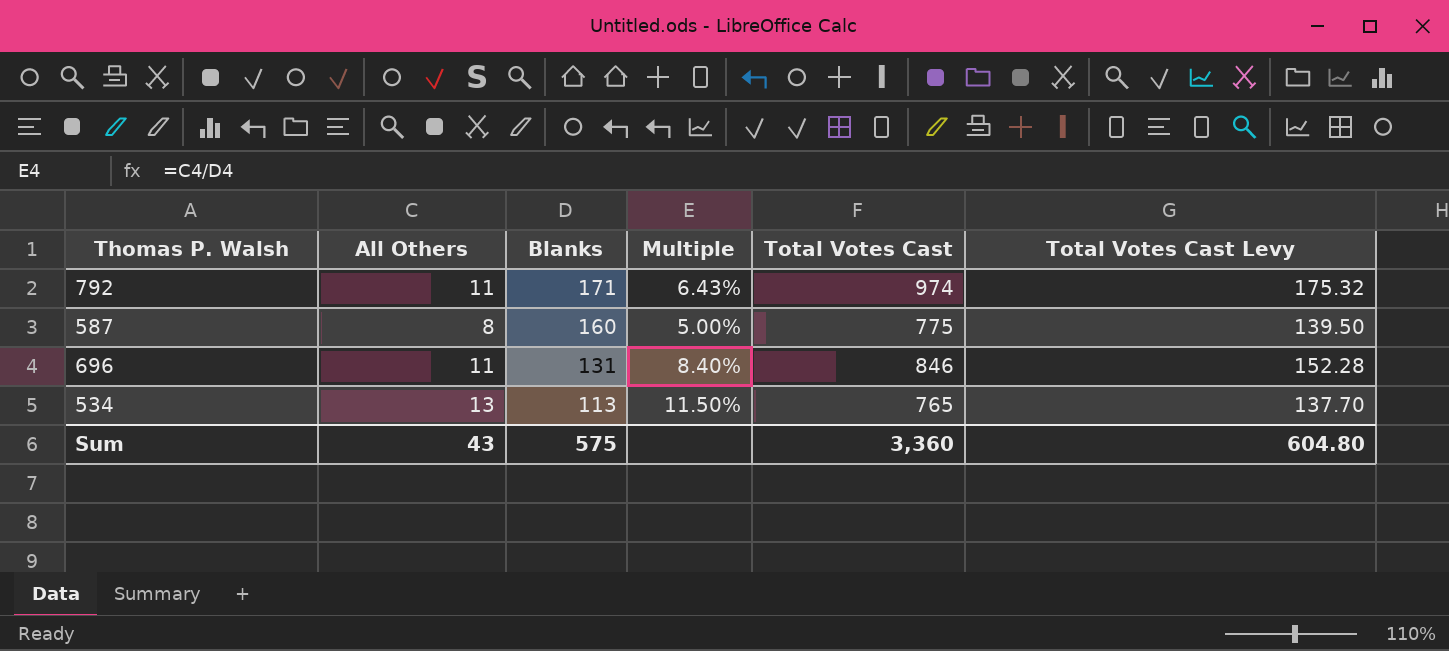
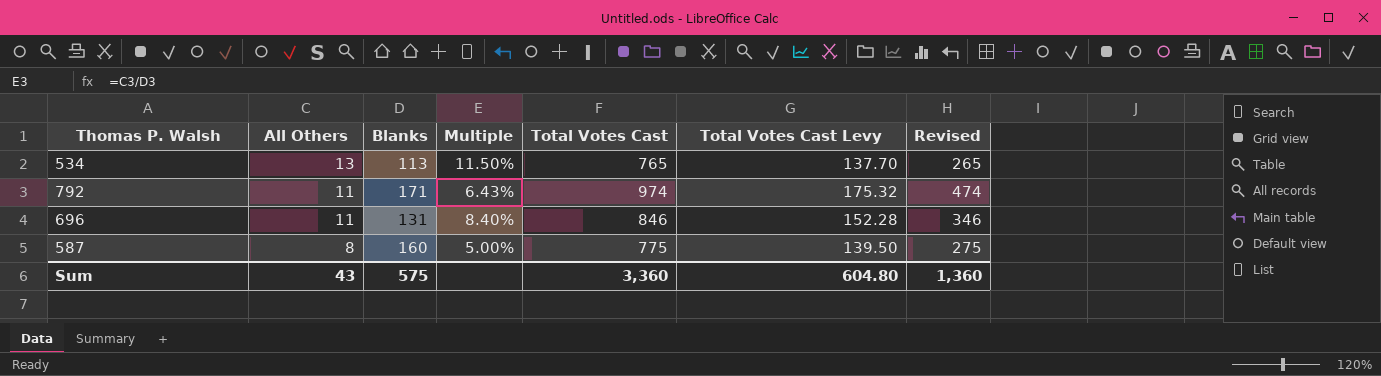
row order: Blanks descending -> All Others descending
column Revised | formula: none -> [Total Votes Cast] - 500

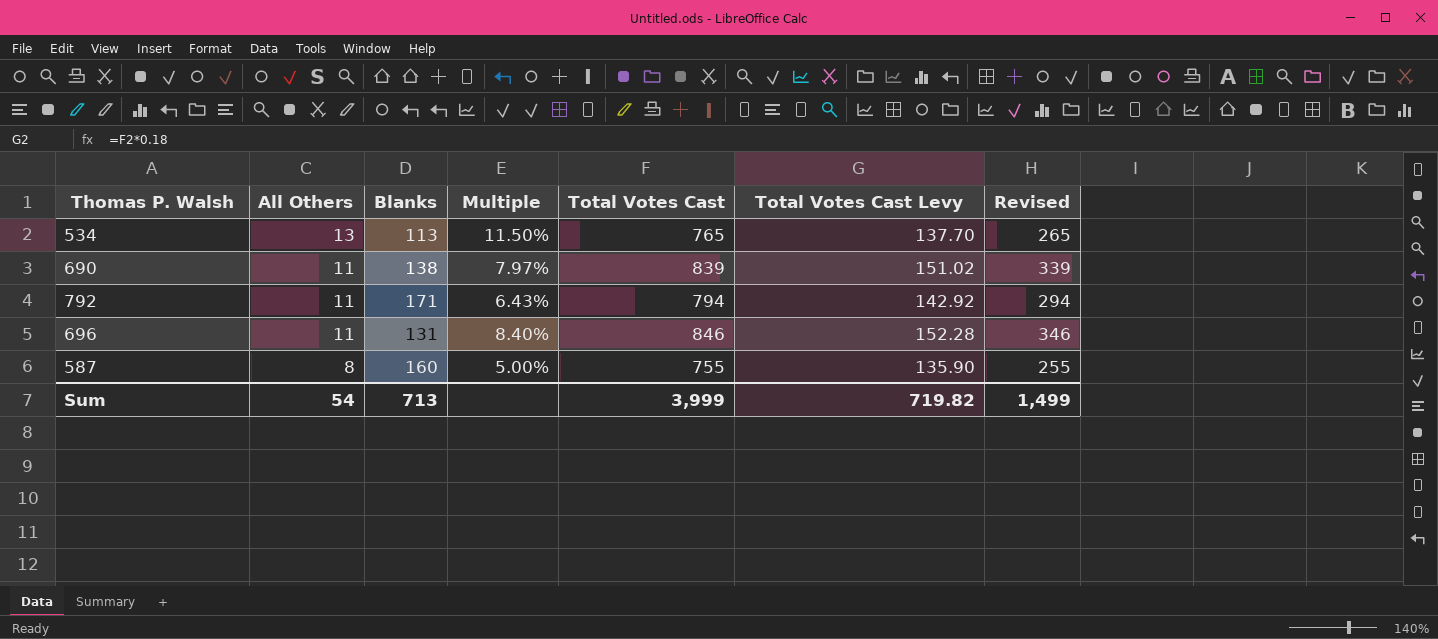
row 690: none -> 11 | 138 | 7.97% | 839 | 151.02 | 339
792 | Total Votes Cast: 974 -> 794
792 | Total Votes Cast Levy: 175.32 -> 142.92
792 | Revised: 474 -> 294
587 | Total Votes Cast: 775 -> 755
587 | Total Votes Cast Levy: 139.50 -> 135.90
587 | Revised: 275 -> 255
Sum | All Others: 43 -> 54
Sum | Blanks: 575 -> 713
Sum | Total Votes Cast: 3,360 -> 3,999
Sum | Total Votes Cast Levy: 604.80 -> 719.82
Sum | Revised: 1,360 -> 1,499

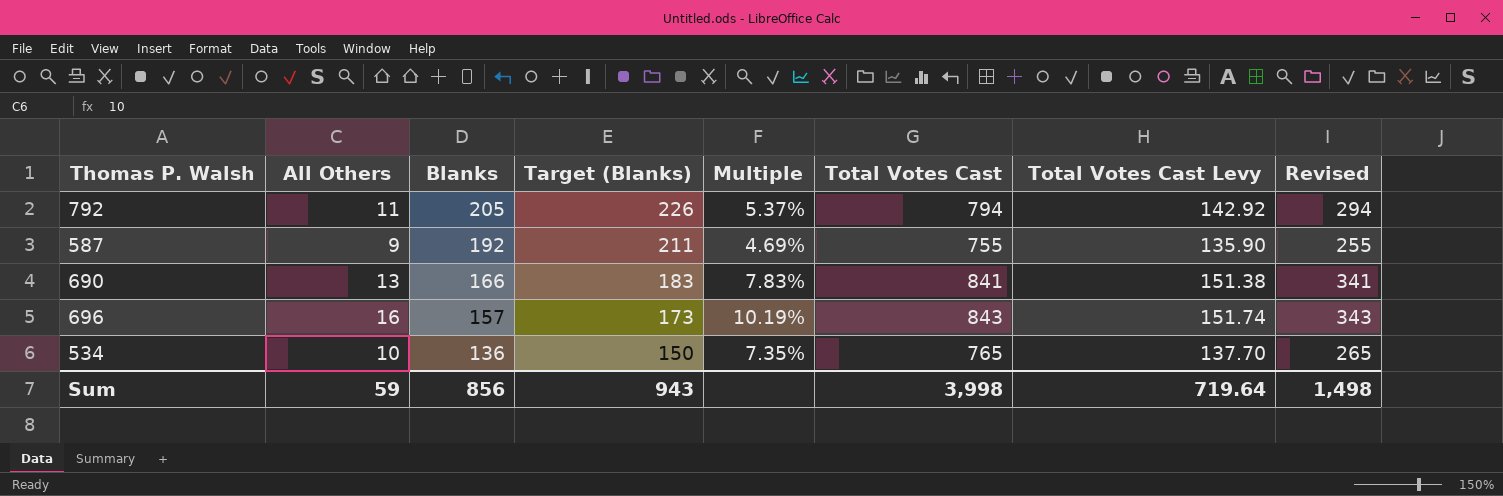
row order: All Others descending -> Blanks descending
column Target (Blanks) | formula: none -> [Blanks] * 1.1
792 | Blanks: 171 -> 205
792 | Multiple: 6.43% -> 5.37%
587 | All Others: 8 -> 9
587 | Blanks: 160 -> 192
587 | Multiple: 5.00% -> 4.69%
690 | All Others: 11 -> 13
690 | Blanks: 138 -> 166
690 | Multiple: 7.97% -> 7.83%
690 | Total Votes Cast: 839 -> 841
690 | Total Votes Cast Levy: 151.02 -> 151.38
690 | Revised: 339 -> 341
696 | All Others: 11 -> 16
696 | Blanks: 131 -> 157
696 | Multiple: 8.40% -> 10.19%
696 | Total Votes Cast: 846 -> 843
696 | Total Votes Cast Levy: 152.28 -> 151.74
696 | Revised: 346 -> 343
534 | All Others: 13 -> 10
534 | Blanks: 113 -> 136
534 | Multiple: 11.50% -> 7.35%
Sum | All Others: 54 -> 59
Sum | Blanks: 713 -> 856
Sum | Total Votes Cast: 3,999 -> 3,998
Sum | Total Votes Cast Levy: 719.82 -> 719.64
Sum | Revised: 1,499 -> 1,498

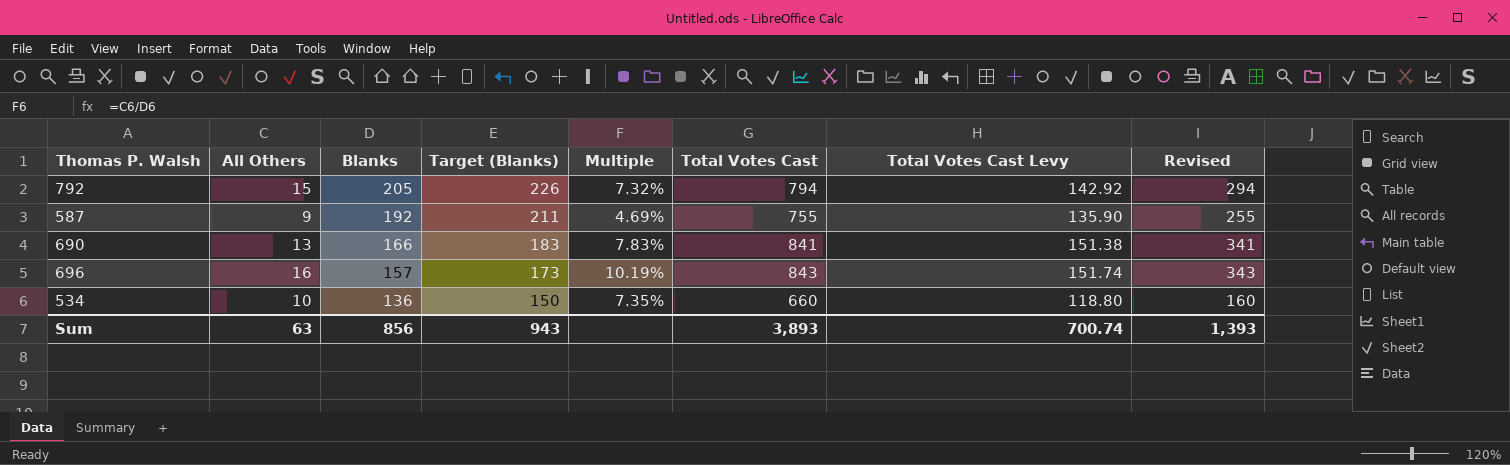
792 | All Others: 11 -> 15
792 | Multiple: 5.37% -> 7.32%
534 | Total Votes Cast: 765 -> 660
534 | Total Votes Cast Levy: 137.70 -> 118.80
534 | Revised: 265 -> 160
Sum | All Others: 59 -> 63
Sum | Total Votes Cast: 3,998 -> 3,893
Sum | Total Votes Cast Levy: 719.64 -> 700.74
Sum | Revised: 1,498 -> 1,393

